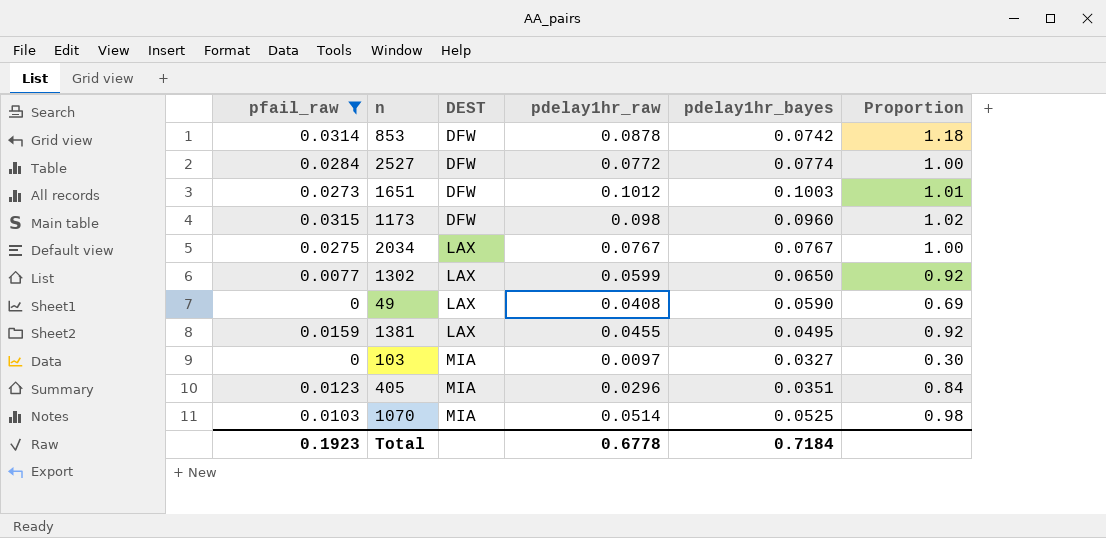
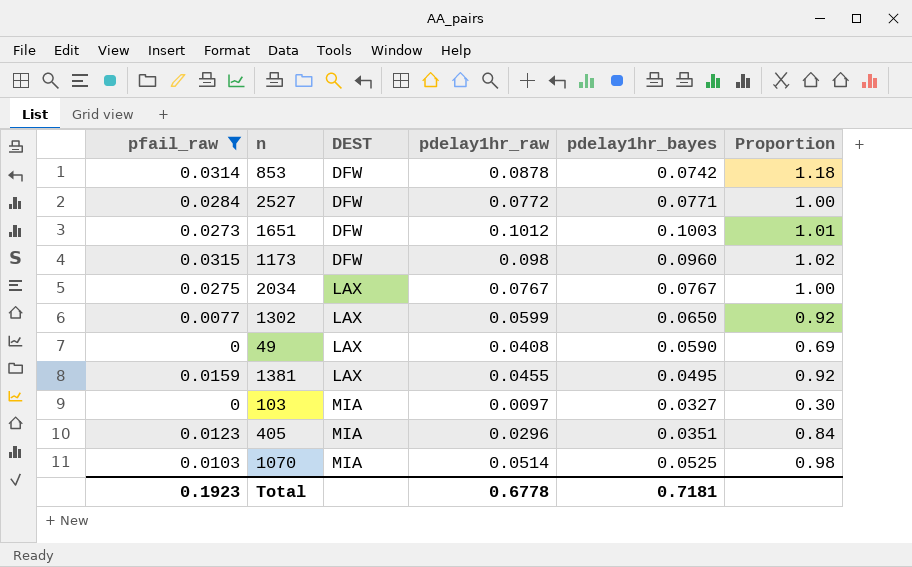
2527 | pdelay1hr_bayes: 0.0774 -> 0.0771
Total | pdelay1hr_bayes: 0.7184 -> 0.7181

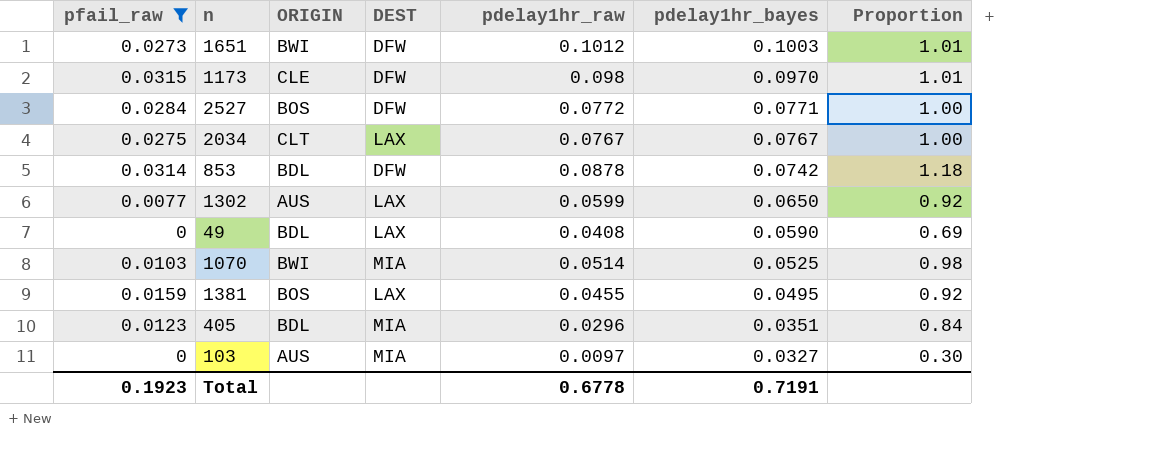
row order: DEST ascending -> pdelay1hr_bayes descending
column ORIGIN | position: none -> 3
1173 | pdelay1hr_bayes: 0.0960 -> 0.0970
1173 | Proportion: 1.02 -> 1.01
Total | pdelay1hr_bayes: 0.7181 -> 0.7191

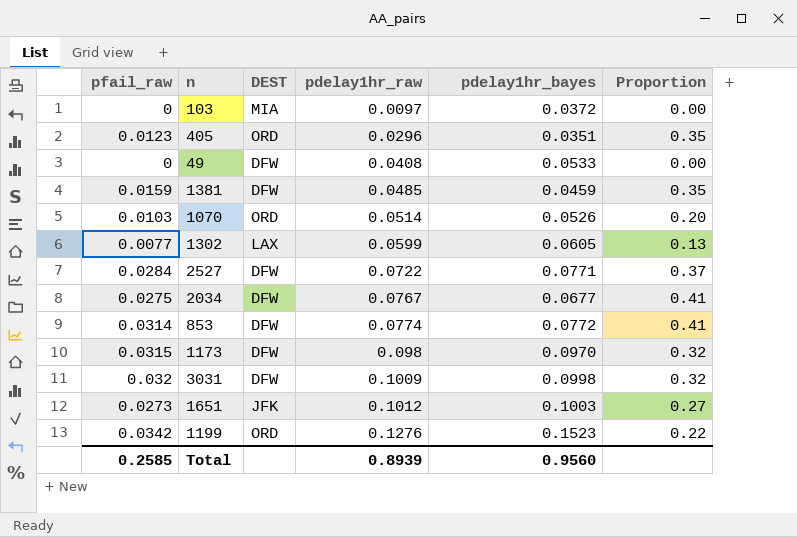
filter: pfail_raw <= 0.0315 -> none
row order: pdelay1hr_bayes descending -> pdelay1hr_raw ascending
column ORIGIN | position: 3 -> none
column Proportion | formula: [pdelay1hr_raw] / [pdelay1hr_bayes] -> [pfail_raw] / [pdelay1hr_bayes]
103 | pdelay1hr_bayes: 0.0327 -> 0.0372
405 | DEST: MIA -> ORD
49 | DEST: LAX -> DFW
49 | pdelay1hr_bayes: 0.0590 -> 0.0533
1381 | DEST: LAX -> DFW
1381 | pdelay1hr_raw: 0.0455 -> 0.0485
1381 | pdelay1hr_bayes: 0.0495 -> 0.0459
1070 | DEST: MIA -> ORD
1070 | pdelay1hr_bayes: 0.0525 -> 0.0526
1302 | pdelay1hr_bayes: 0.0650 -> 0.0605
2527 | pdelay1hr_raw: 0.0772 -> 0.0722
2034 | DEST: LAX -> DFW
2034 | pdelay1hr_bayes: 0.0767 -> 0.0677
853 | pdelay1hr_raw: 0.0878 -> 0.0774
853 | pdelay1hr_bayes: 0.0742 -> 0.0772
1651 | DEST: DFW -> JFK
Total | pfail_raw: 0.1923 -> 0.2585
Total | pdelay1hr_raw: 0.6778 -> 0.8939
Total | pdelay1hr_bayes: 0.7191 -> 0.9560

